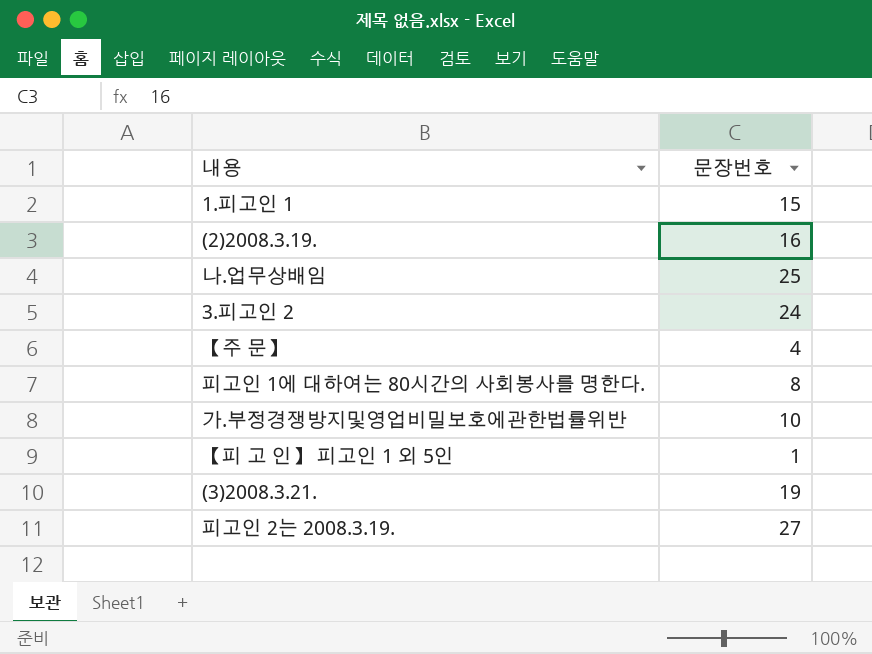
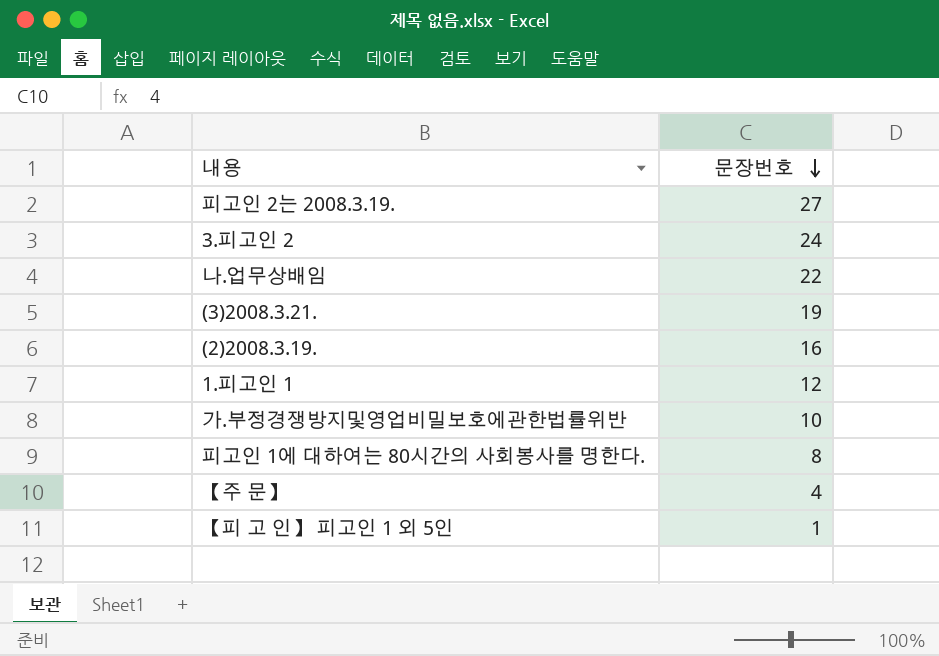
row order: none -> 문장번호 descending
나.업무상배임 | 문장번호: 25 -> 22
1.피고인 1 | 문장번호: 15 -> 12

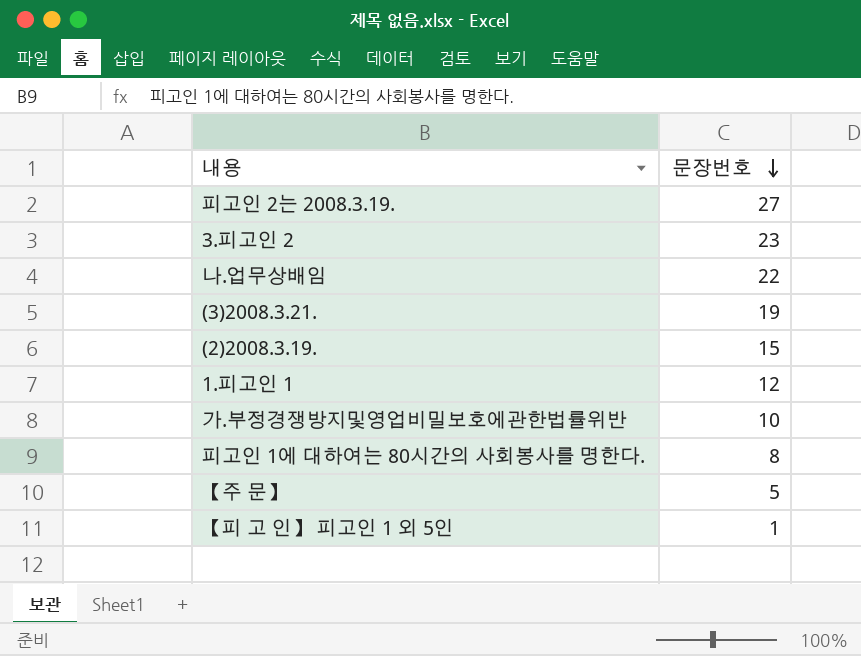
3.피고인 2 | 문장번호: 24 -> 23
(2)2008.3.19. | 문장번호: 16 -> 15
【주 문】 | 문장번호: 4 -> 5

